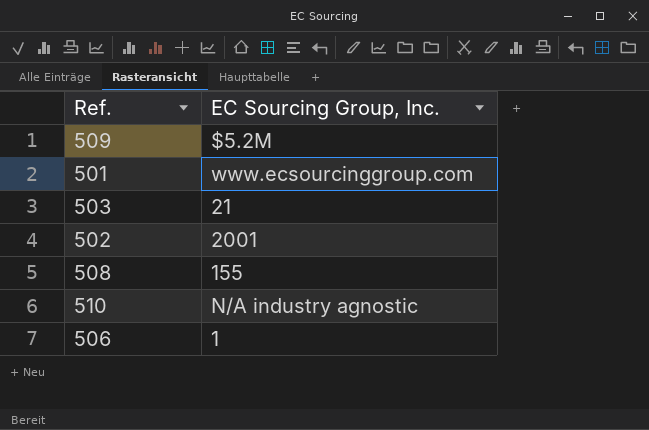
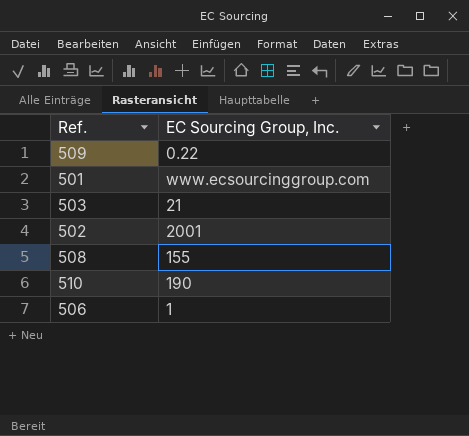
509 | EC Sourcing Group, Inc.: $5.2M -> 0.22
510 | EC Sourcing Group, Inc.: N/A industry agnostic -> 190

